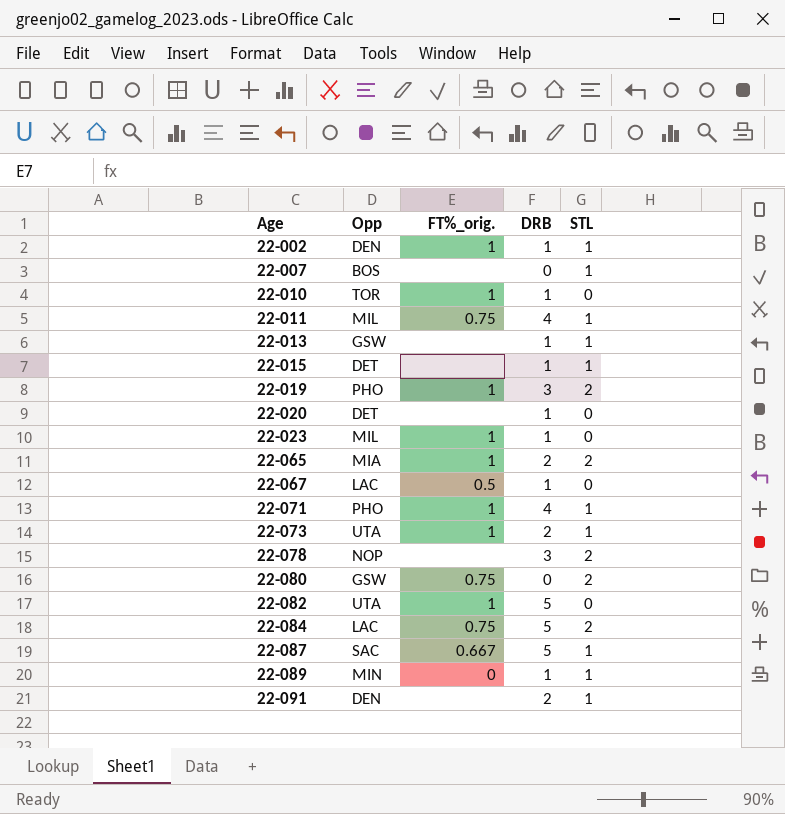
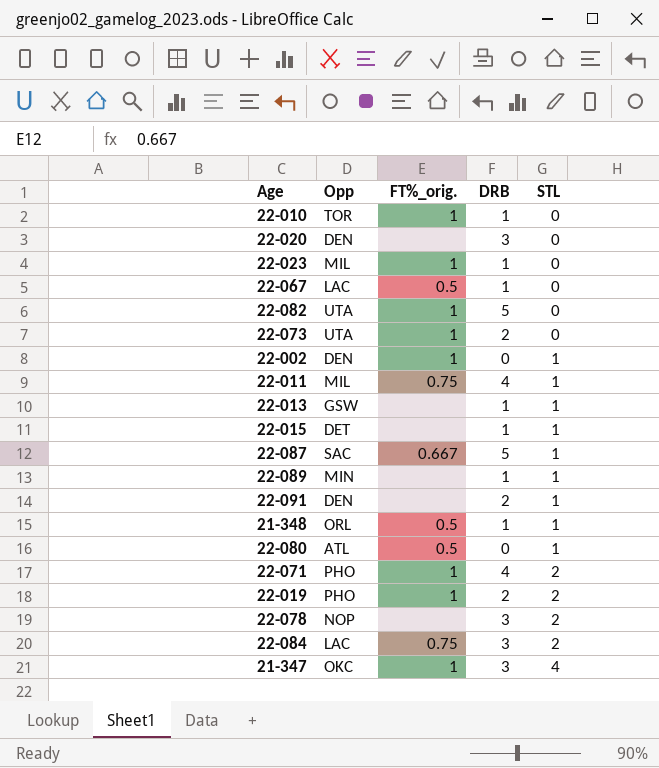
row order: Age ascending -> STL ascending
row 22-007: BOS | none | 0 | 1 -> none
row 22-065: MIA | 1 | 2 | 2 -> none
22-020 | Opp: DET -> DEN
22-020 | DRB: 1 -> 3
22-073 | STL: 1 -> 0
22-002 | DRB: 1 -> 0
22-089 | FT%_orig.: 0 -> none
row 21-348: none -> ORL | 0.5 | 1 | 1
22-080 | Opp: GSW -> ATL
22-080 | FT%_orig.: 0.75 -> 0.5
22-080 | STL: 2 -> 1
22-071 | STL: 1 -> 2
22-019 | DRB: 3 -> 2
22-084 | DRB: 5 -> 3
row 21-347: none -> OKC | 1 | 3 | 4

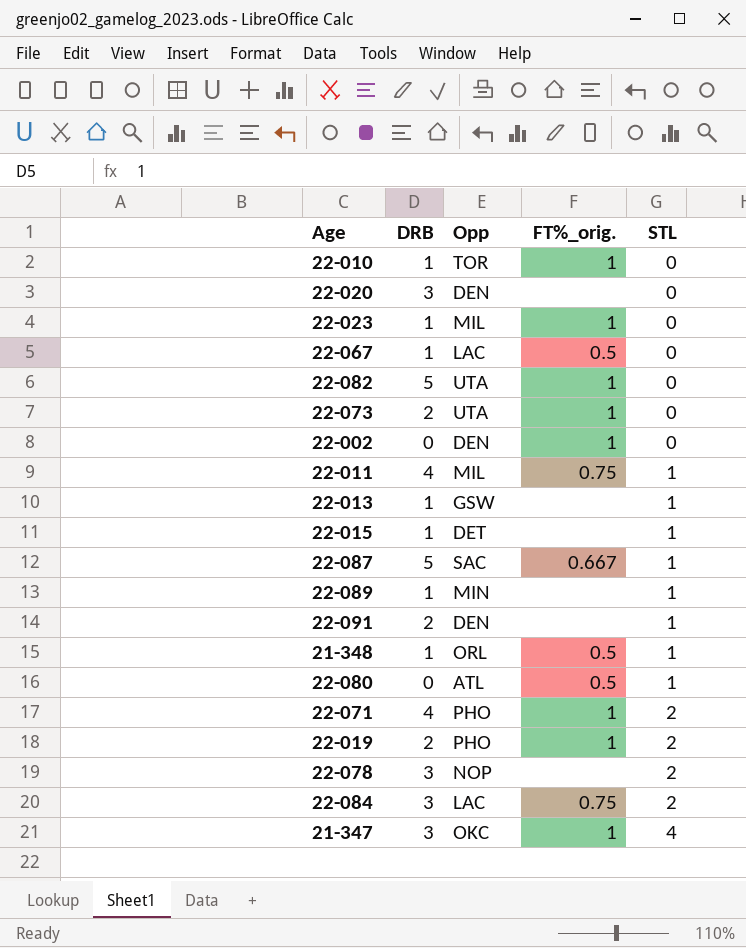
column DRB | position: 4 -> 2
22-002 | STL: 1 -> 0

